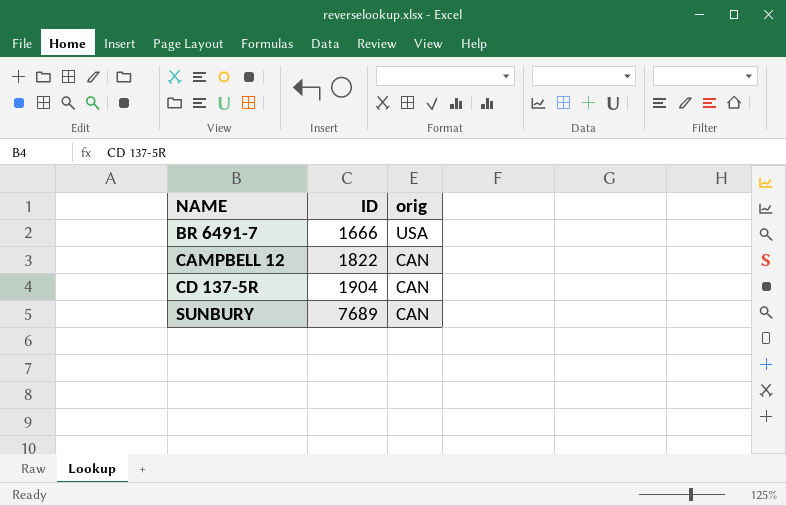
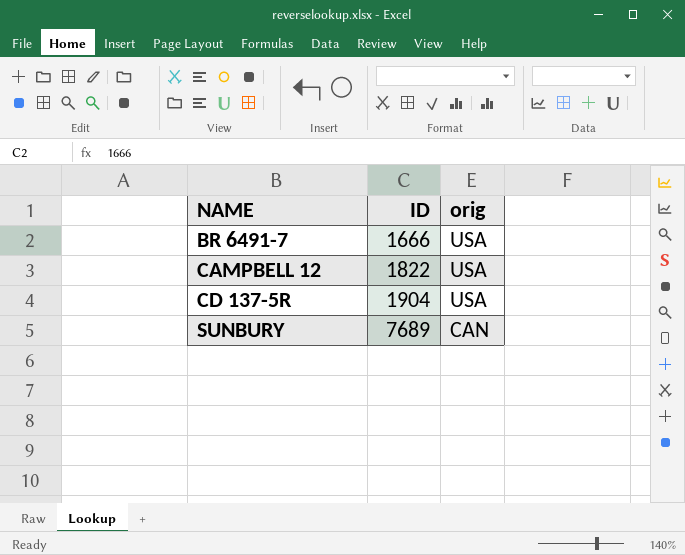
CAMPBELL 12 | orig: CAN -> USA
CD 137-5R | orig: CAN -> USA

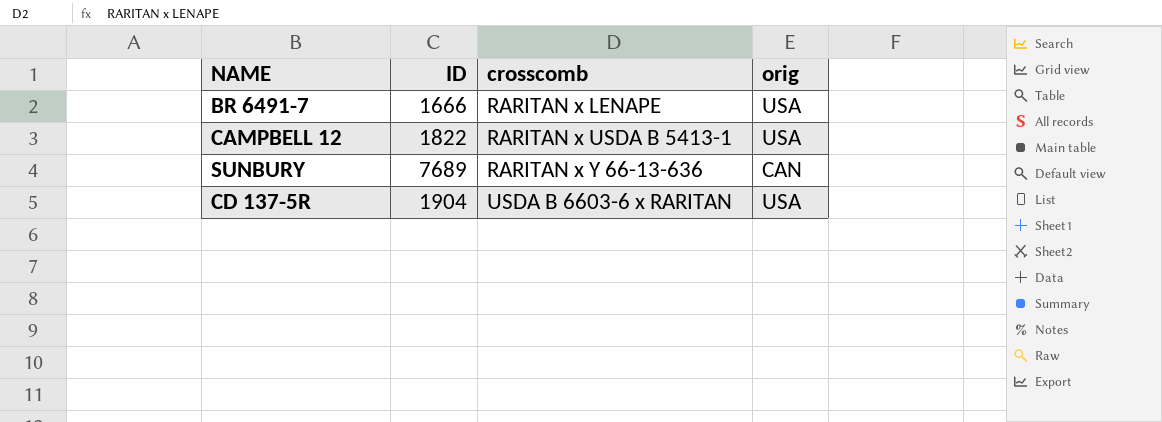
row order: NAME ascending -> crosscomb ascending
column crosscomb | position: none -> 3

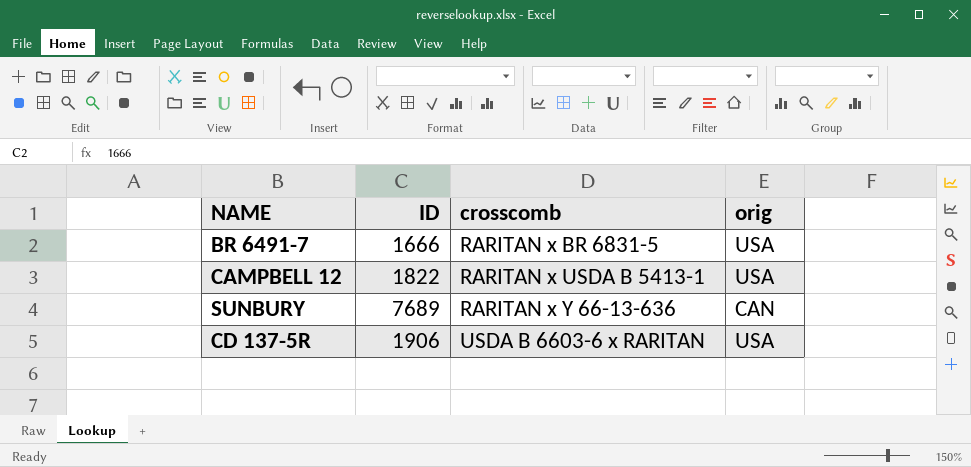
BR 6491-7 | crosscomb: RARITAN x LENAPE -> RARITAN x BR 6831-5
CD 137-5R | ID: 1904 -> 1906

